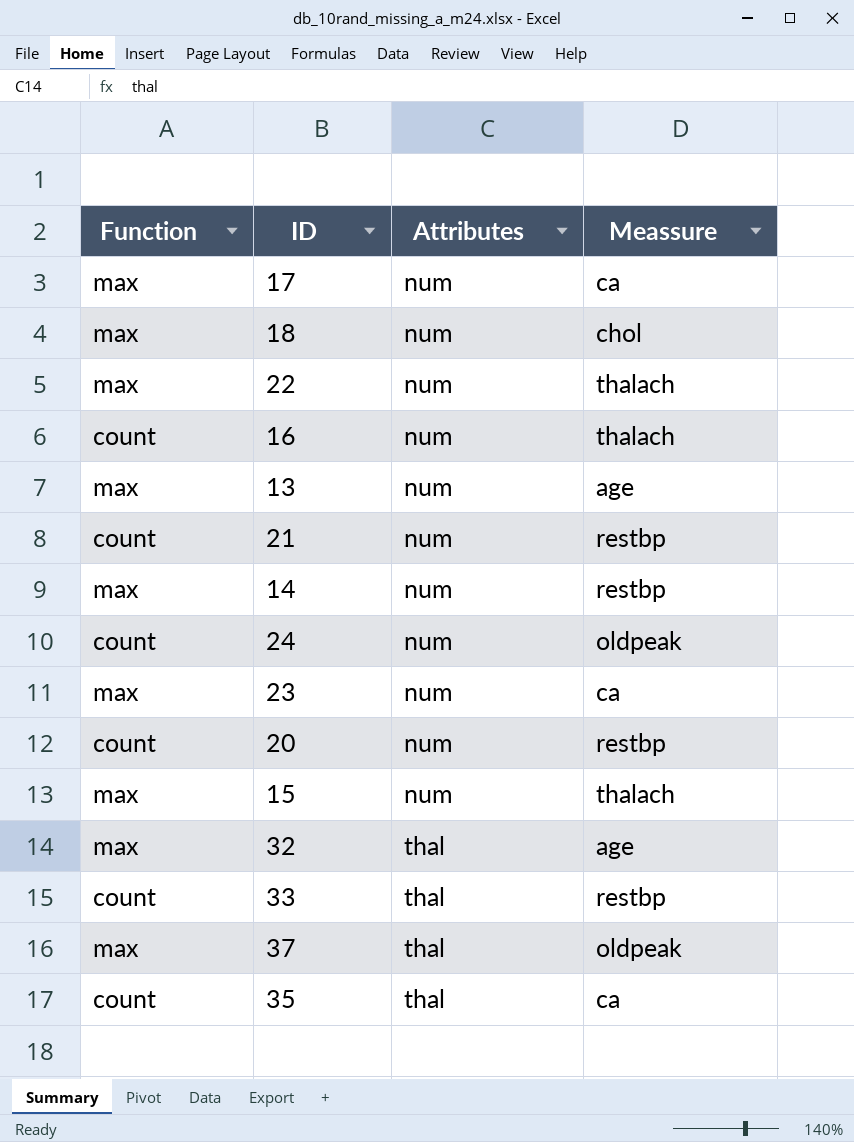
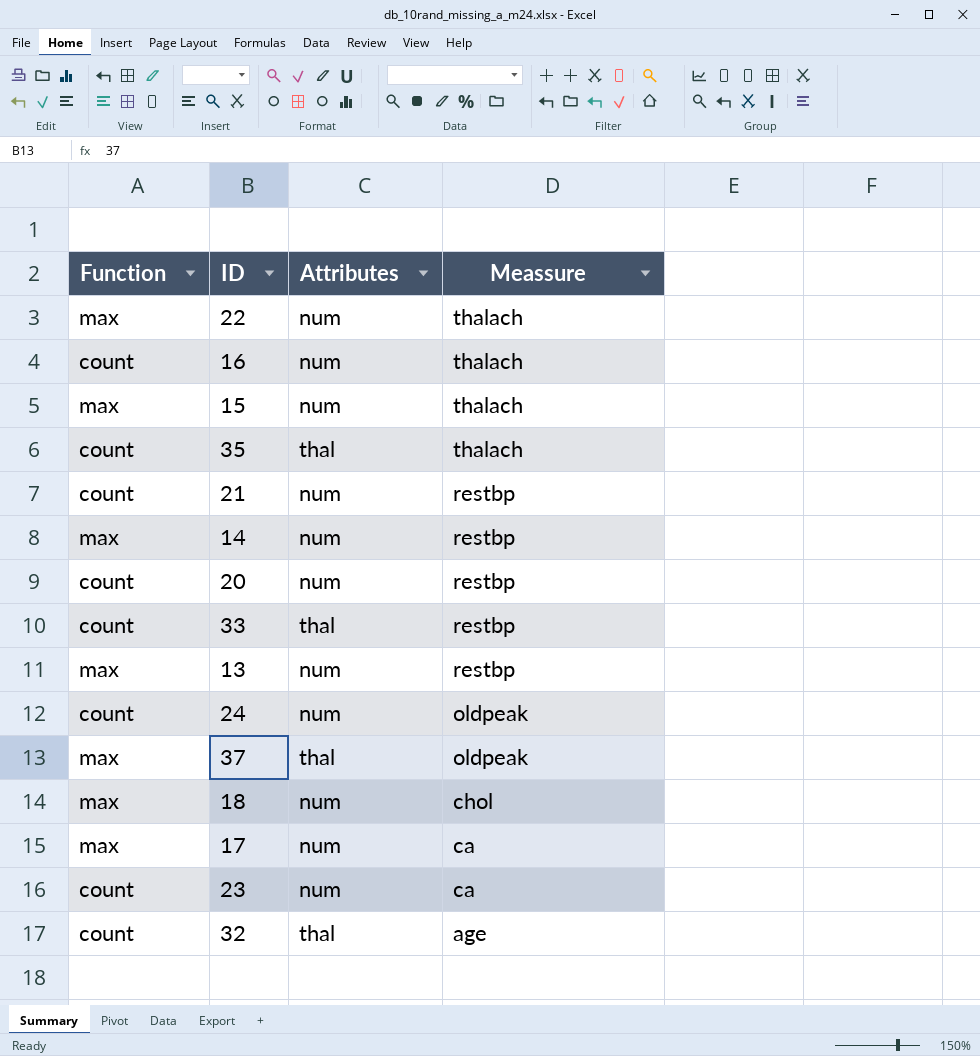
row order: Attributes ascending -> Meassure descending
35 | Meassure: ca -> thalach
13 | Meassure: age -> restbp
23 | Function: max -> count
32 | Function: max -> count

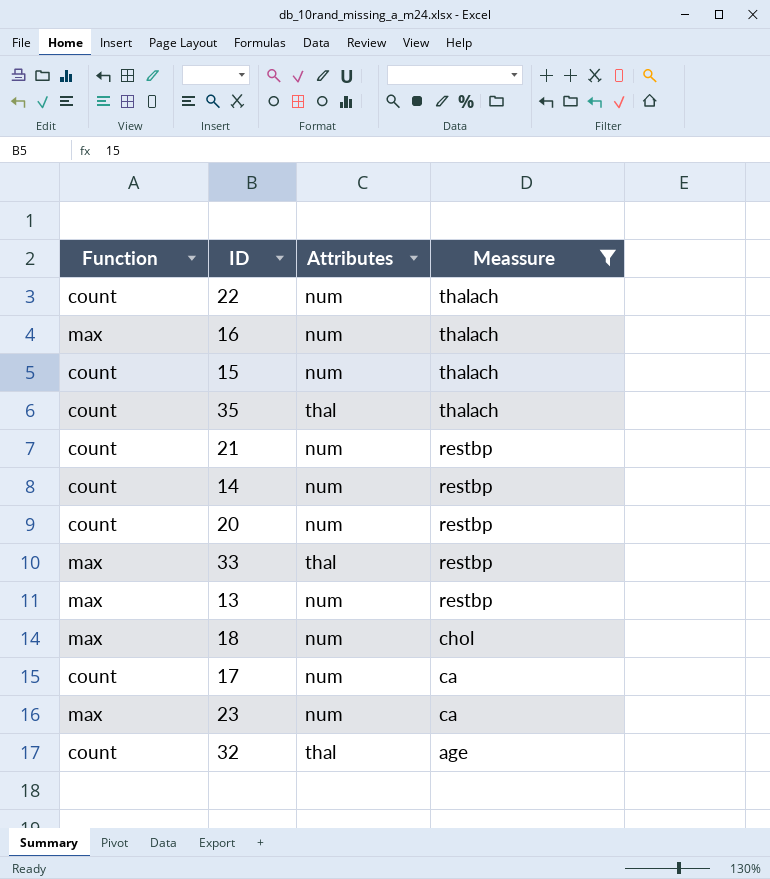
filter: none -> Meassure != oldpeak
22 | Function: max -> count
16 | Function: count -> max
15 | Function: max -> count
14 | Function: max -> count
33 | Function: count -> max
17 | Function: max -> count
23 | Function: count -> max

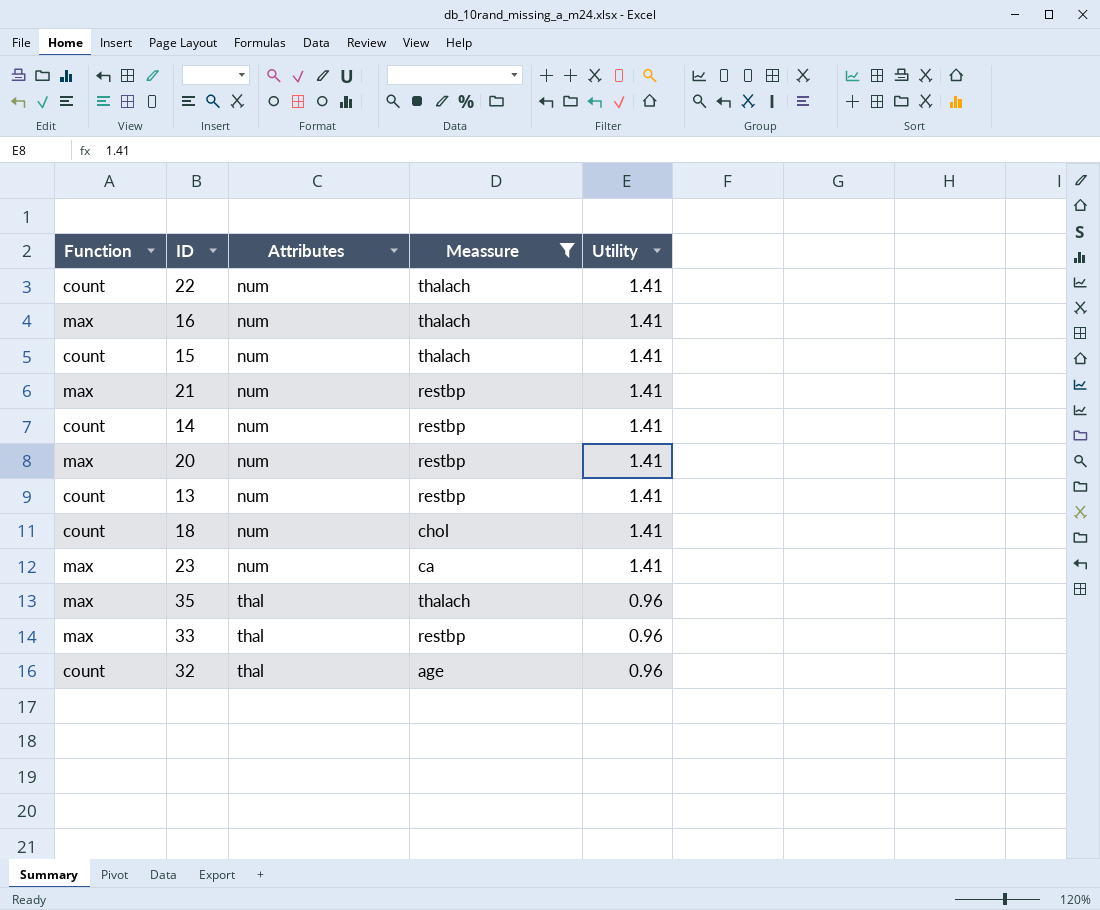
row order: Meassure descending -> Attributes ascending
column Utility | position: none -> 5
row 17: count | num | ca -> none
21 | Function: count -> max
20 | Function: count -> max
13 | Function: max -> count
18 | Function: max -> count
35 | Function: count -> max

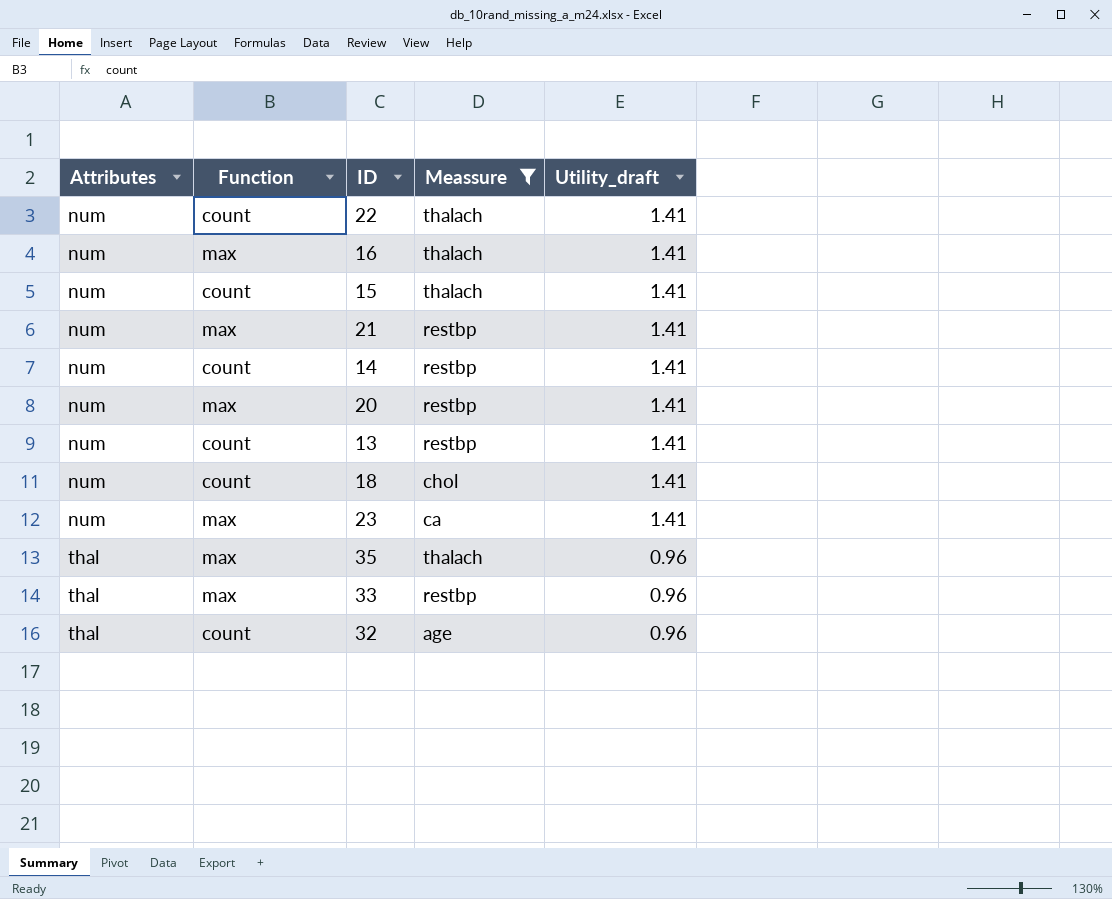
column Attributes | position: 3 -> 1
column name: Utility -> Utility_draft

